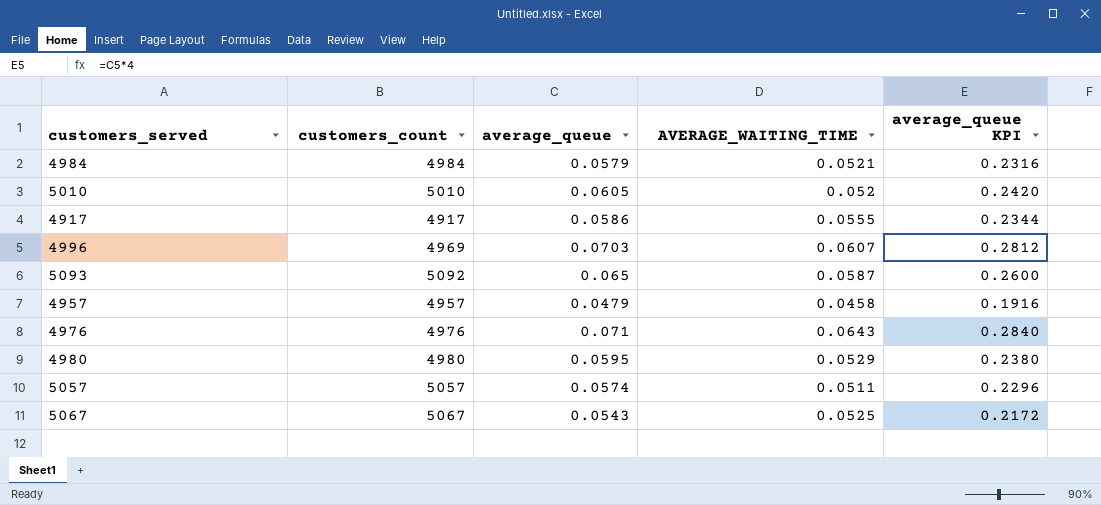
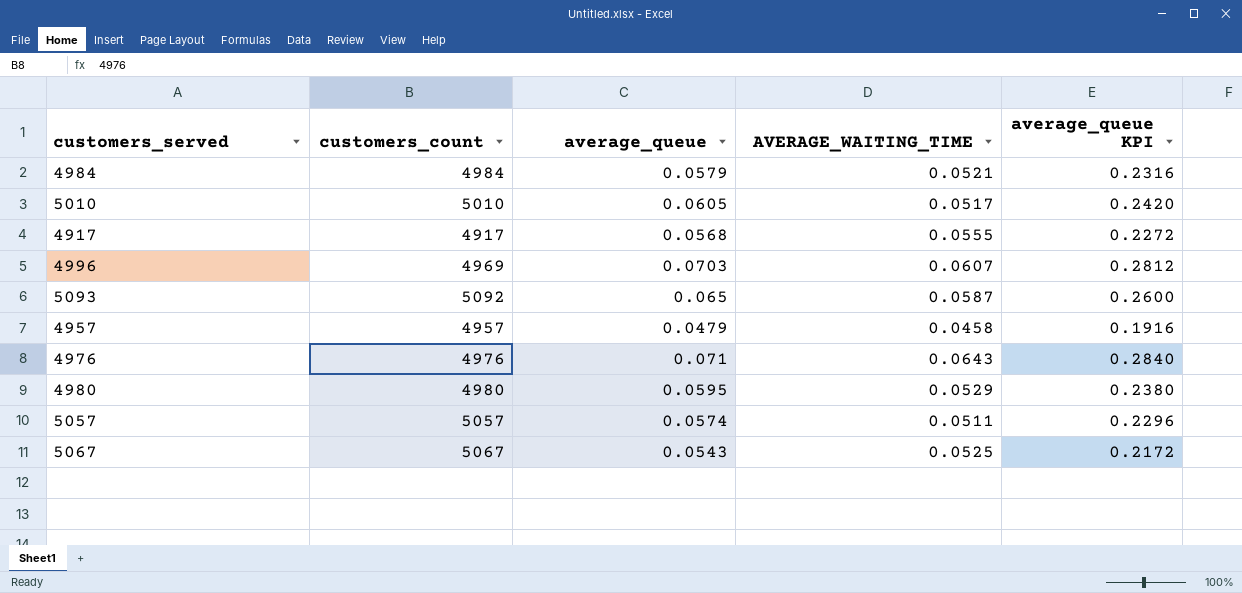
5010 | AVERAGE_WAITING_TIME: 0.052 -> 0.0517
4917 | average_queue: 0.0586 -> 0.0568
4917 | average_queue KPI: 0.2344 -> 0.2272

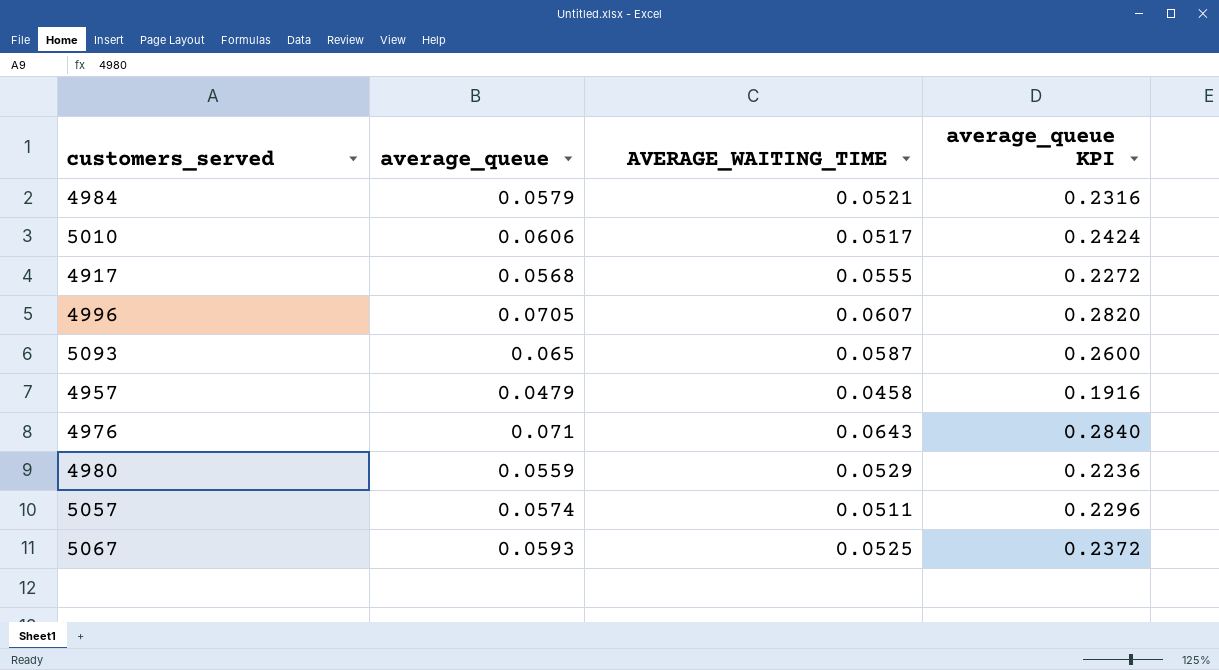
column customers_count | position: 2 -> none
5010 | average_queue: 0.0605 -> 0.0606
5010 | average_queue KPI: 0.2420 -> 0.2424
4996 | average_queue: 0.0703 -> 0.0705
4996 | average_queue KPI: 0.2812 -> 0.2820
4980 | average_queue: 0.0595 -> 0.0559
4980 | average_queue KPI: 0.2380 -> 0.2236
5067 | average_queue: 0.0543 -> 0.0593
5067 | average_queue KPI: 0.2172 -> 0.2372

